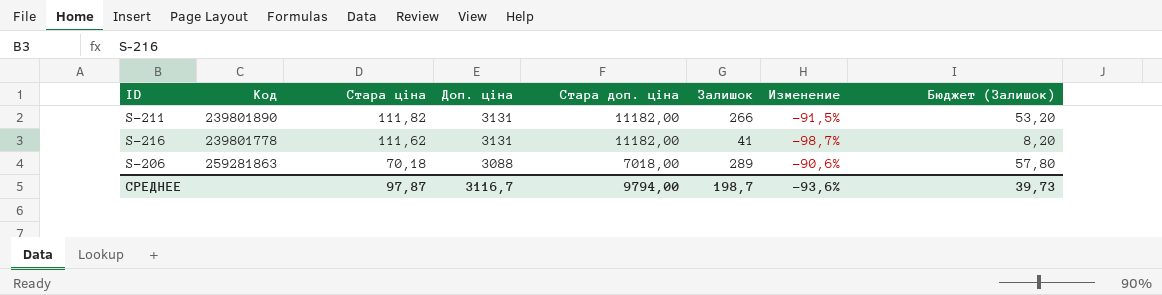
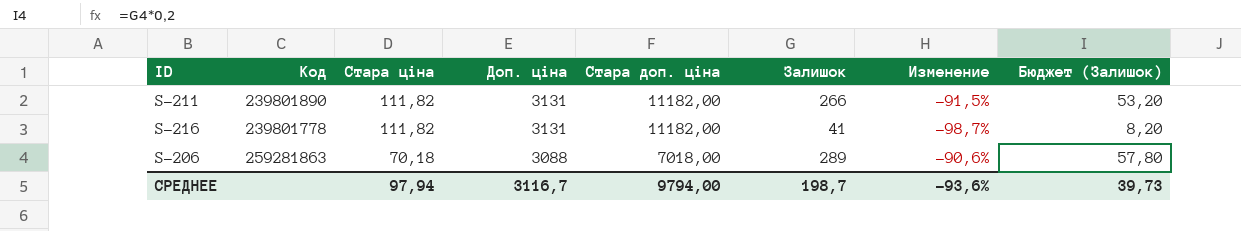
S-216 | Стара ціна: 111,62 -> 111,82
СРЕДНЕЕ | Стара ціна: 97,87 -> 97,94

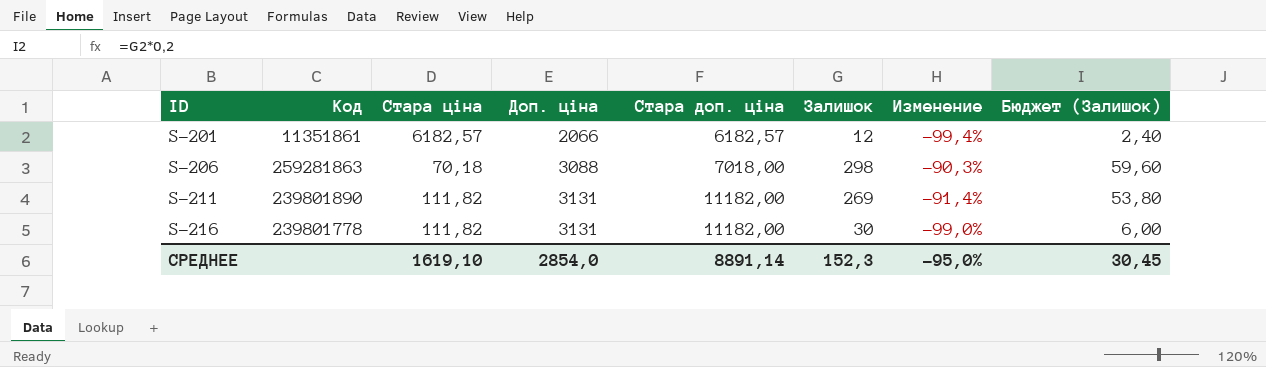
row order: Стара ціна descending -> ID ascending
row S-201: none -> 11351861 | 6182,57 | 2066 | 6182,57 | 12 | -99,4% | 2,40
S-206 | Залишок: 289 -> 298
S-206 | Изменение: -90,6% -> -90,3%
S-206 | Бюджет (Залишок): 57,80 -> 59,60
S-211 | Залишок: 266 -> 269
S-211 | Изменение: -91,5% -> -91,4%
S-211 | Бюджет (Залишок): 53,20 -> 53,80
S-216 | Залишок: 41 -> 30
S-216 | Изменение: -98,7% -> -99,0%
S-216 | Бюджет (Залишок): 8,20 -> 6,00
СРЕДНЕЕ | Стара ціна: 97,94 -> 1619,10
СРЕДНЕЕ | Доп. ціна: 3116,7 -> 2854,0
СРЕДНЕЕ | Стара доп. ціна: 9794,00 -> 8891,14
СРЕДНЕЕ | Залишок: 198,7 -> 152,3
СРЕДНЕЕ | Изменение: -93,6% -> -95,0%
СРЕДНЕЕ | Бюджет (Залишок): 39,73 -> 30,45

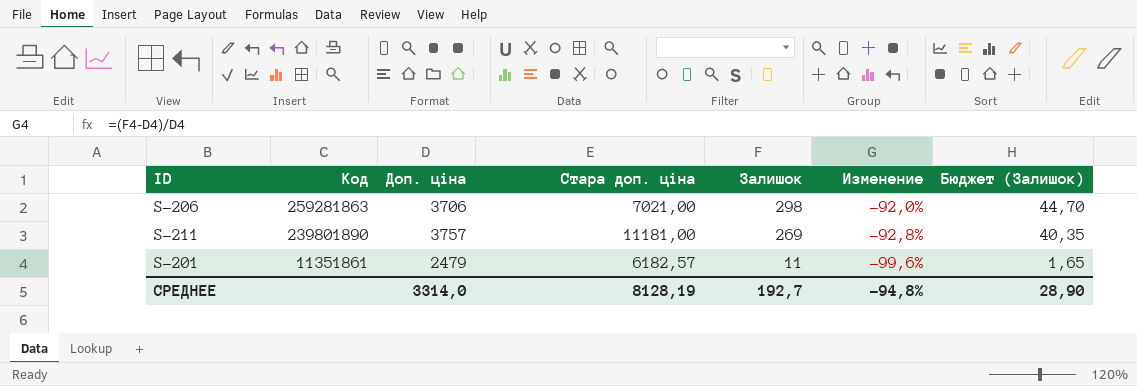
row order: ID ascending -> Код descending
column Стара ціна | position: 3 -> none
column Бюджет (Залишок) | formula: [Залишок] * 0,2 -> [Залишок] * 0,15
row S-216: 239801778 | 111,82 | 3131 | 11182,00 | 30 | -99,0% | 6,00 -> none
S-206 | Доп. ціна: 3088 -> 3706
S-206 | Стара доп. ціна: 7018,00 -> 7021,00
S-206 | Изменение: -90,3% -> -92,0%
S-211 | Доп. ціна: 3131 -> 3757
S-211 | Стара доп. ціна: 11182,00 -> 11181,00
S-211 | Изменение: -91,4% -> -92,8%
S-201 | Доп. ціна: 2066 -> 2479
S-201 | Залишок: 12 -> 11
S-201 | Изменение: -99,4% -> -99,6%
СРЕДНЕЕ | Доп. ціна: 2854,0 -> 3314,0
СРЕДНЕЕ | Стара доп. ціна: 8891,14 -> 8128,19
СРЕДНЕЕ | Залишок: 152,3 -> 192,7
СРЕДНЕЕ | Изменение: -95,0% -> -94,8%
СРЕДНЕЕ | Бюджет (Залишок): 30,45 -> 28,90

